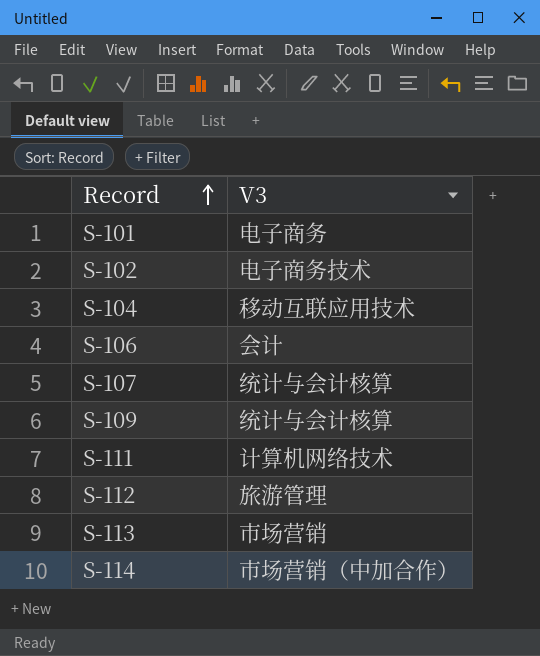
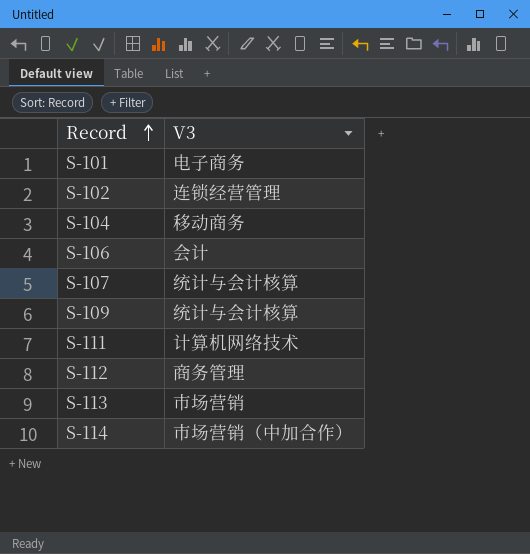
S-102 | V3: 电子商务技术 -> 连锁经营管理
S-104 | V3: 移动互联应用技术 -> 移动商务
S-112 | V3: 旅游管理 -> 商务管理

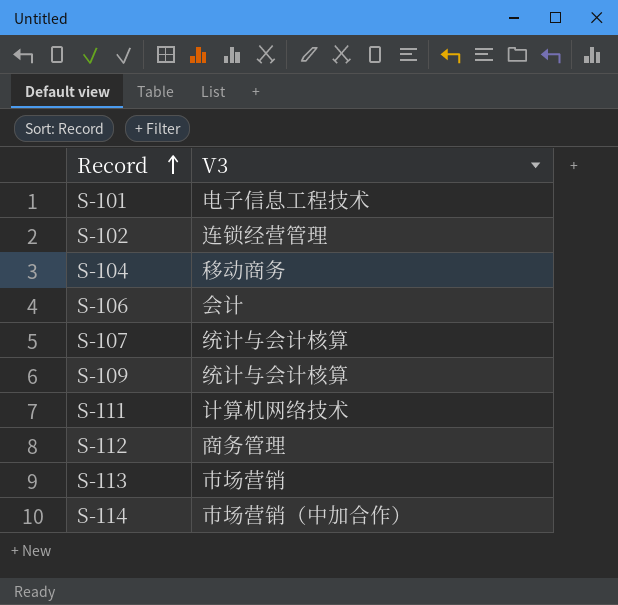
S-101 | V3: 电子商务 -> 电子信息工程技术

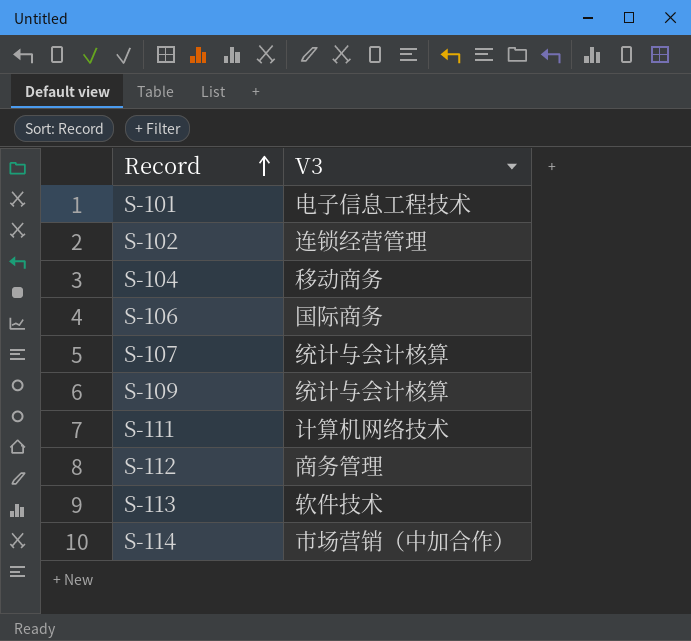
S-106 | V3: 会计 -> 国际商务
S-113 | V3: 市场营销 -> 软件技术

